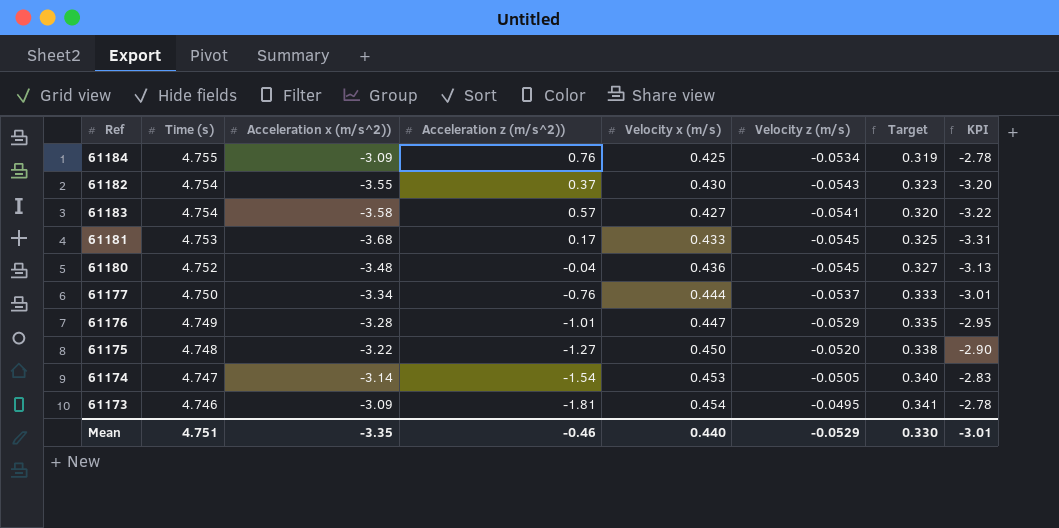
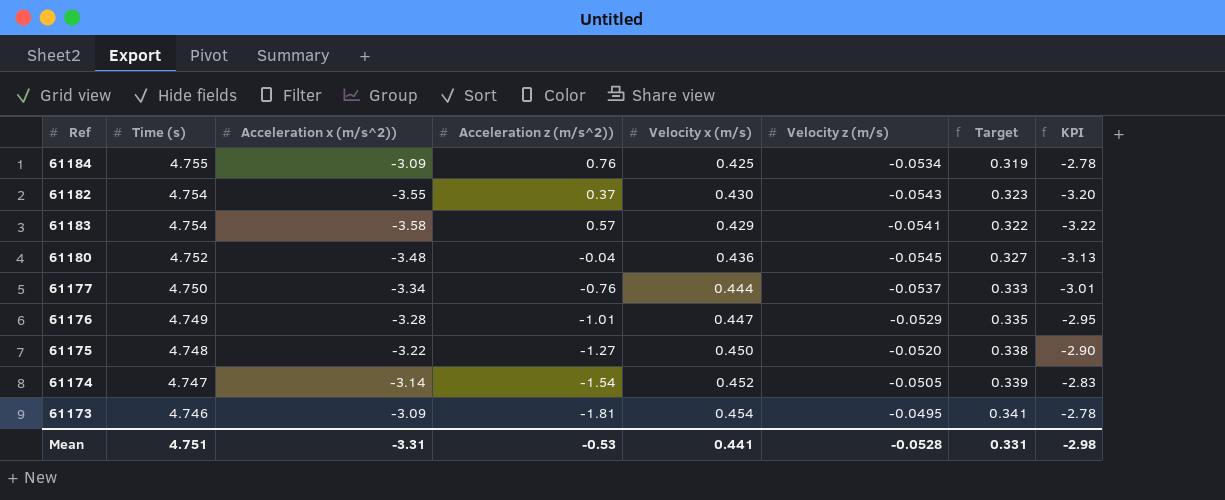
row 61181: 4.753 | -3.68 | 0.17 | 0.433 | -0.0545 | 0.325 | -3.31 -> none
61183 | Velocity x (m/s): 0.427 -> 0.429
61183 | Target: 0.320 -> 0.322
61174 | Velocity x (m/s): 0.453 -> 0.452
61174 | Target: 0.340 -> 0.339
Mean | Acceleration x (m/s^2)): -3.35 -> -3.31
Mean | Acceleration z (m/s^2)): -0.46 -> -0.53
Mean | Velocity x (m/s): 0.440 -> 0.441
Mean | Velocity z (m/s): -0.0529 -> -0.0528
Mean | Target: 0.330 -> 0.331
Mean | KPI: -3.01 -> -2.98

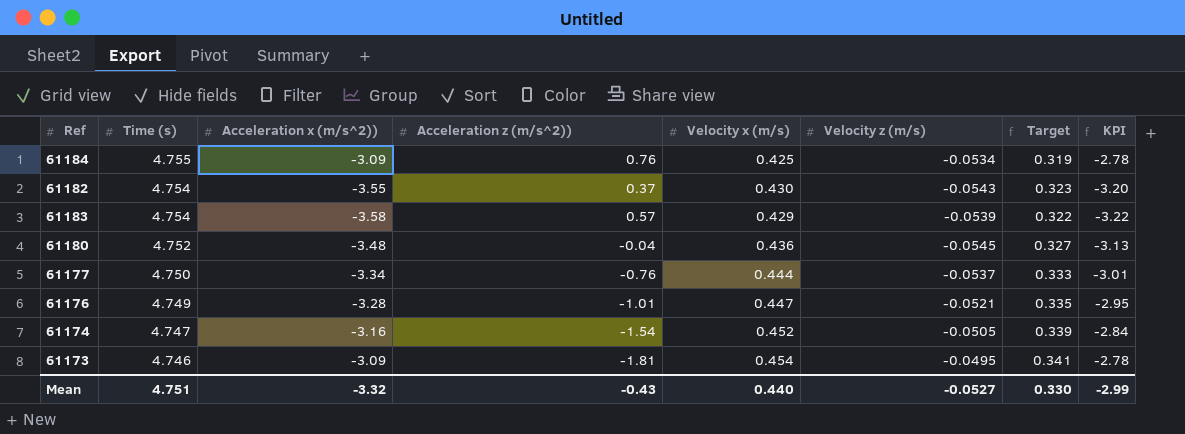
row 61175: 4.748 | -3.22 | -1.27 | 0.450 | -0.0520 | 0.338 | -2.90 -> none
61183 | Velocity z (m/s): -0.0541 -> -0.0539
61176 | Velocity z (m/s): -0.0529 -> -0.0521
61174 | Acceleration x (m/s^2)): -3.14 -> -3.16
61174 | KPI: -2.83 -> -2.84
Mean | Acceleration x (m/s^2)): -3.31 -> -3.32
Mean | Acceleration z (m/s^2)): -0.53 -> -0.43
Mean | Velocity x (m/s): 0.441 -> 0.440
Mean | Velocity z (m/s): -0.0528 -> -0.0527
Mean | Target: 0.331 -> 0.330
Mean | KPI: -2.98 -> -2.99

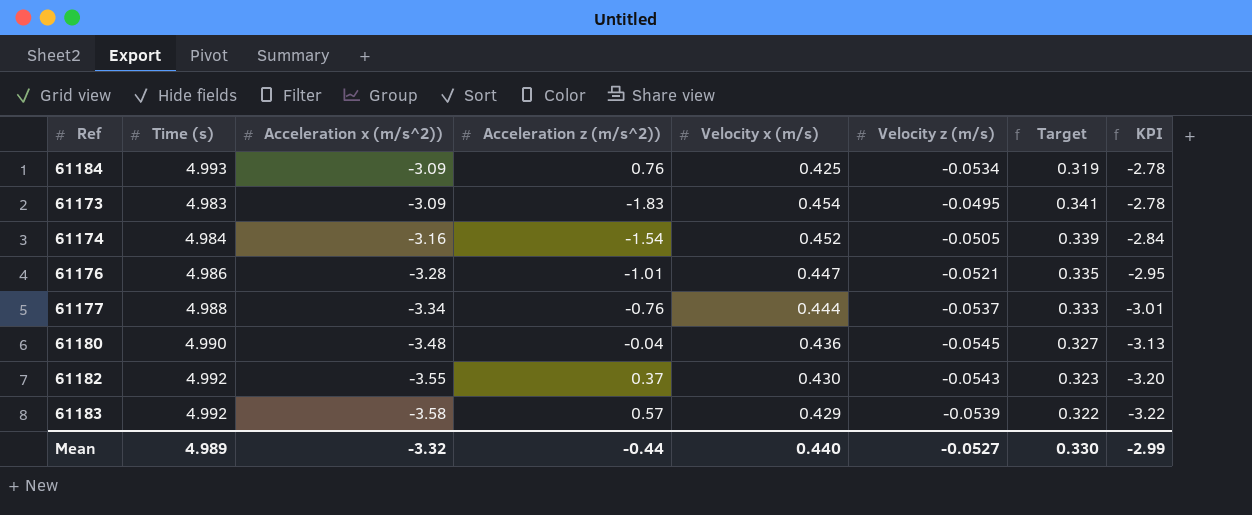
row order: Time (s) descending -> Acceleration x (m/s^2)) descending
61184 | Time (s): 4.755 -> 4.993
61173 | Time (s): 4.746 -> 4.983
61173 | Acceleration z (m/s^2)): -1.81 -> -1.83
61174 | Time (s): 4.747 -> 4.984
61176 | Time (s): 4.749 -> 4.986
61177 | Time (s): 4.750 -> 4.988
61180 | Time (s): 4.752 -> 4.990
61182 | Time (s): 4.754 -> 4.992
61183 | Time (s): 4.754 -> 4.992
Mean | Time (s): 4.751 -> 4.989
Mean | Acceleration z (m/s^2)): -0.43 -> -0.44

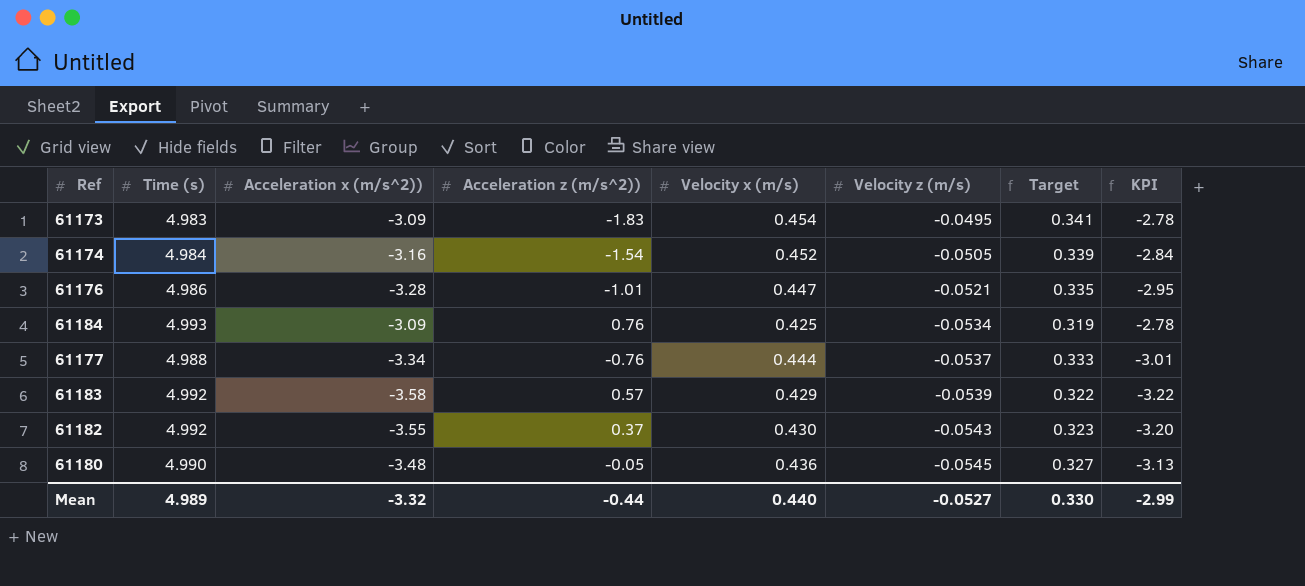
row order: Acceleration x (m/s^2)) descending -> Velocity z (m/s) descending
61180 | Acceleration z (m/s^2)): -0.04 -> -0.05

